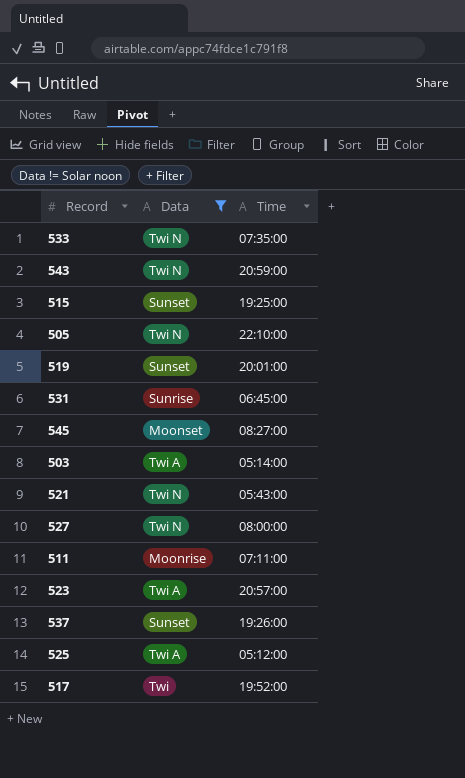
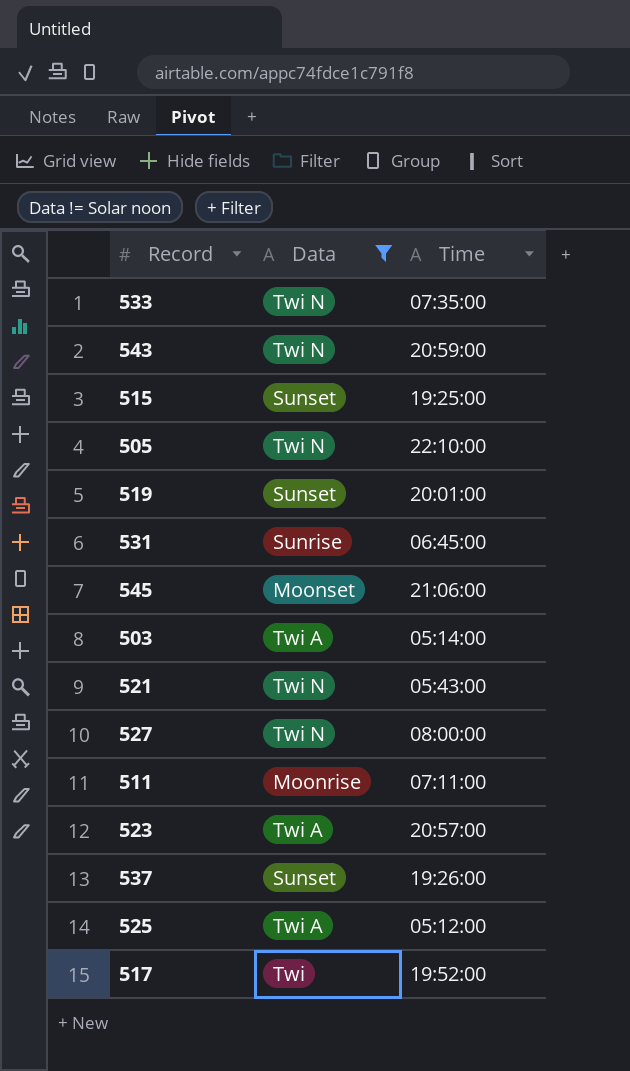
545 | Time: 08:27:00 -> 21:06:00

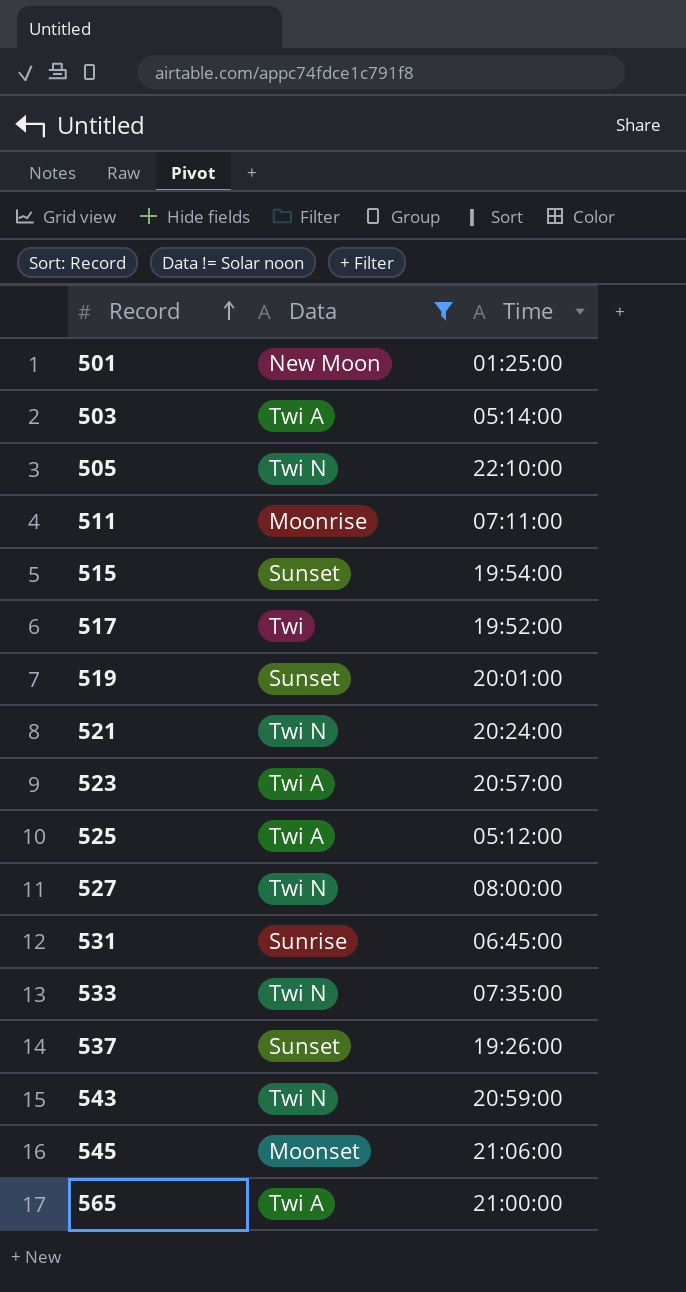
row order: none -> Record ascending
row 501: none -> New Moon | 01:25:00
515 | Time: 19:25:00 -> 19:54:00
521 | Time: 05:43:00 -> 20:24:00
row 565: none -> Twi A | 21:00:00

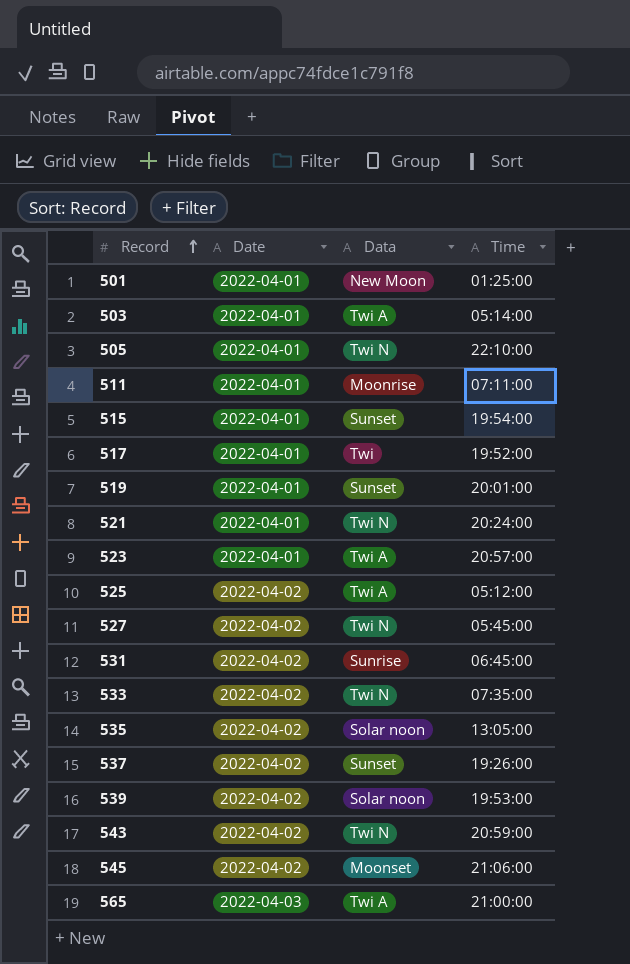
filter: Data != Solar noon -> none
column Date | position: none -> 2
527 | Time: 08:00:00 -> 05:45:00

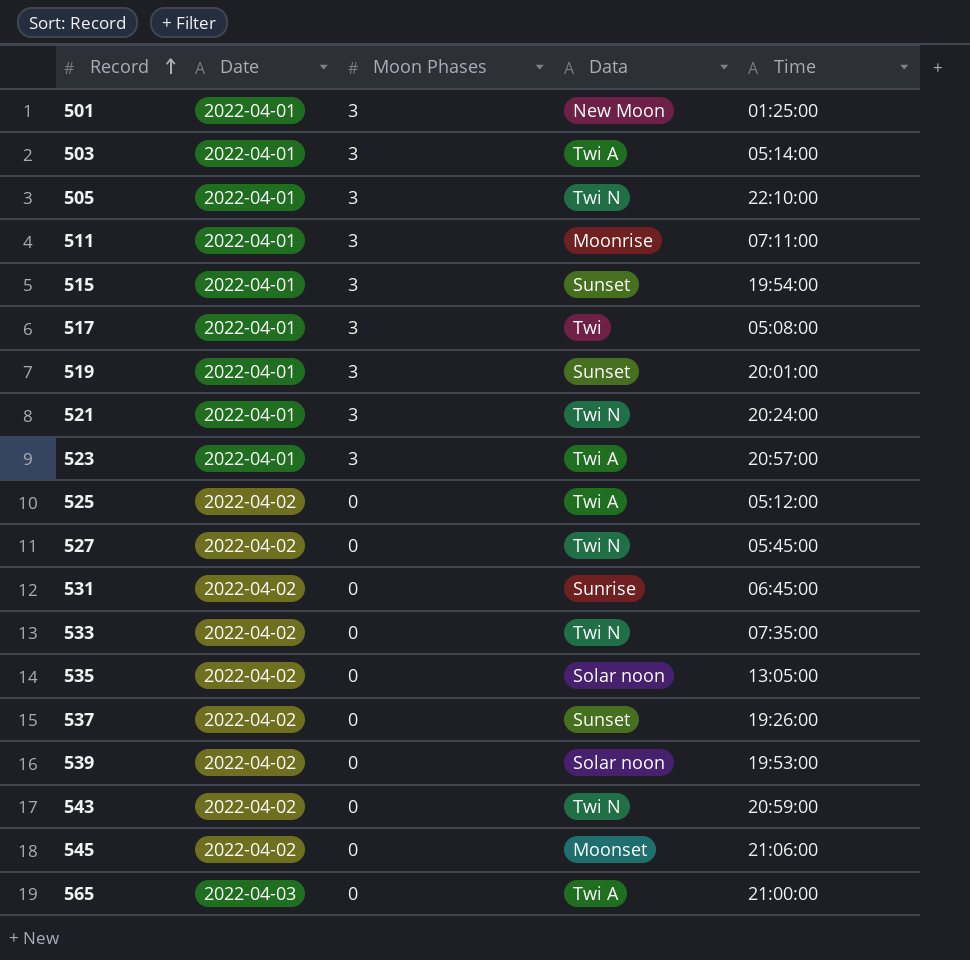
column Moon Phases | position: none -> 3
517 | Time: 19:52:00 -> 05:08:00

